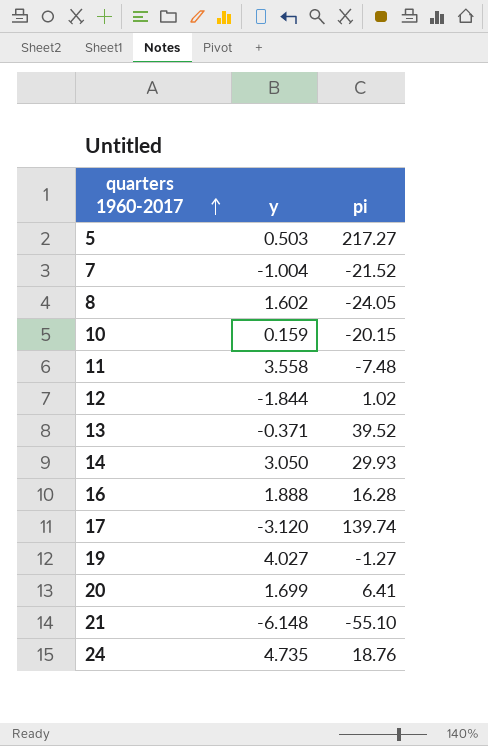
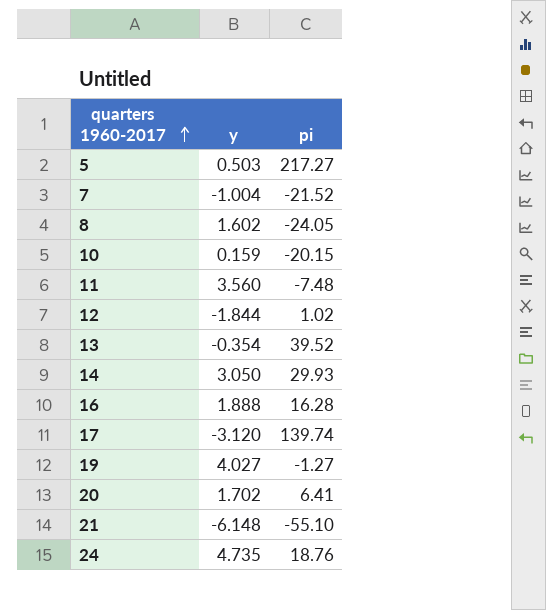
11 | y: 3.558 -> 3.560
13 | y: -0.371 -> -0.354
20 | y: 1.699 -> 1.702

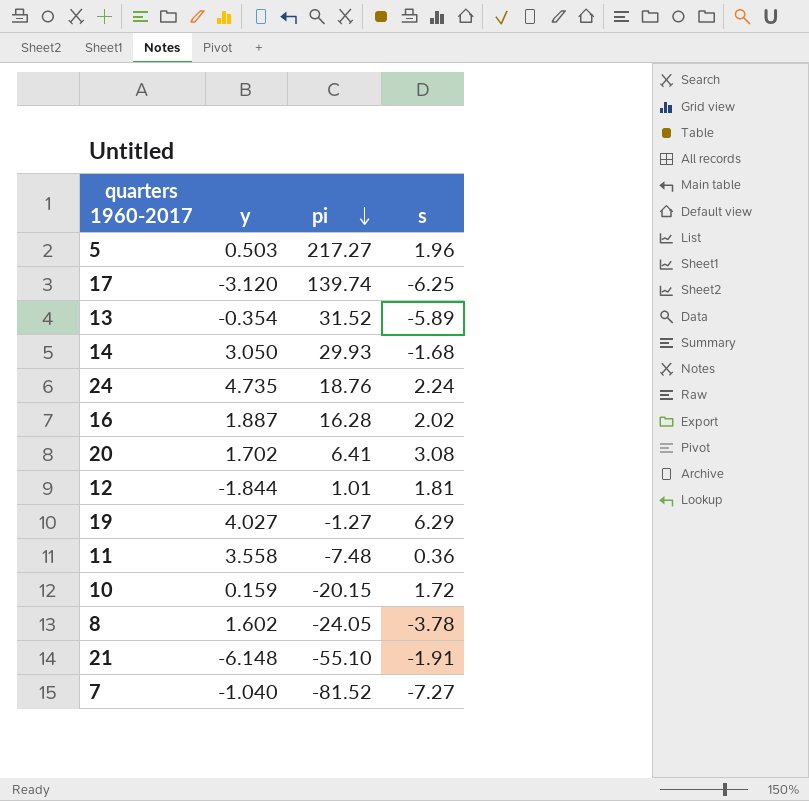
row order: quarters 1960-2017 ascending -> pi descending
column s | position: none -> 4
13 | pi: 39.52 -> 31.52
16 | y: 1.888 -> 1.887
12 | pi: 1.02 -> 1.01
11 | y: 3.560 -> 3.558
7 | y: -1.004 -> -1.040
7 | pi: -21.52 -> -81.52

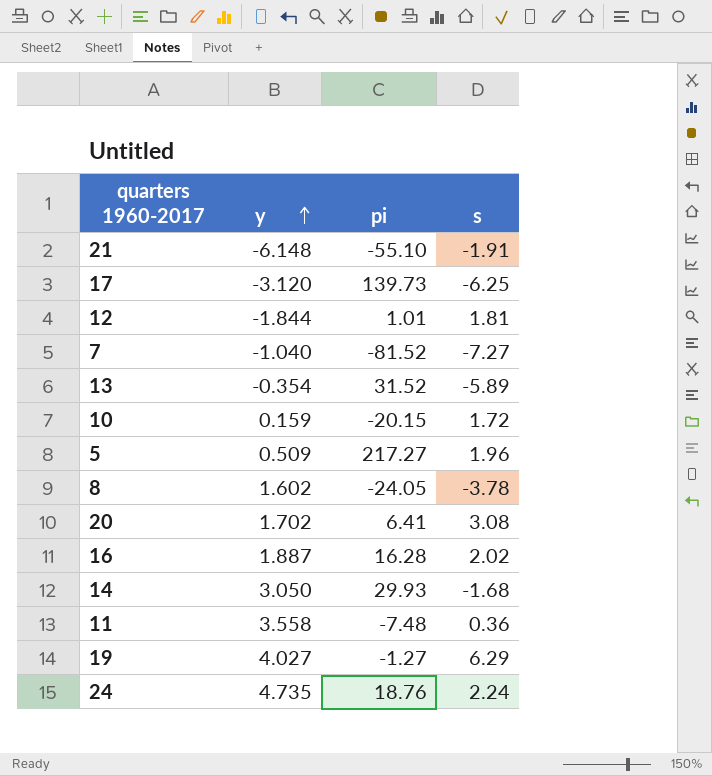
row order: pi descending -> y ascending
17 | pi: 139.74 -> 139.73
5 | y: 0.503 -> 0.509

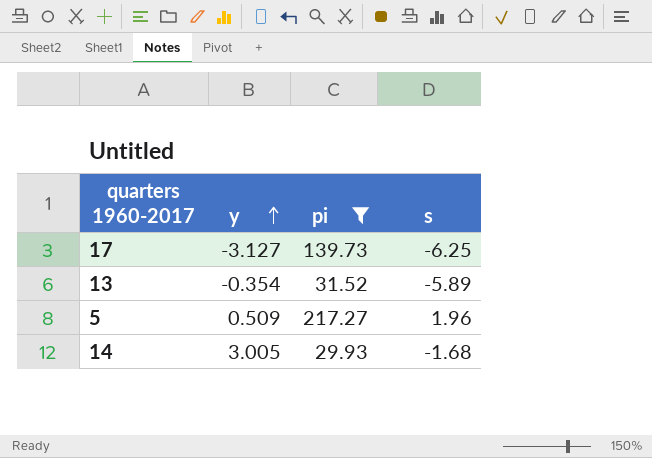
filter: none -> pi >= 29.93
17 | y: -3.120 -> -3.127
14 | y: 3.050 -> 3.005

